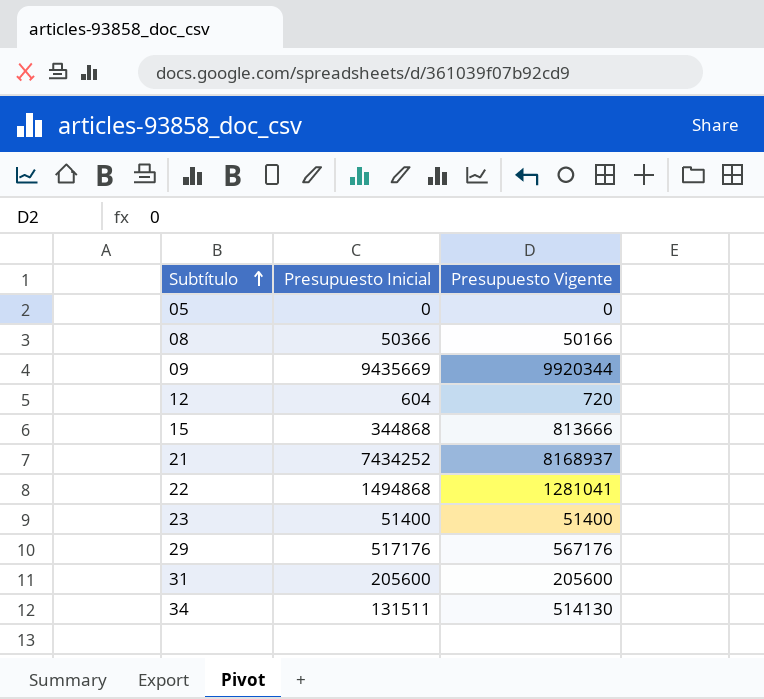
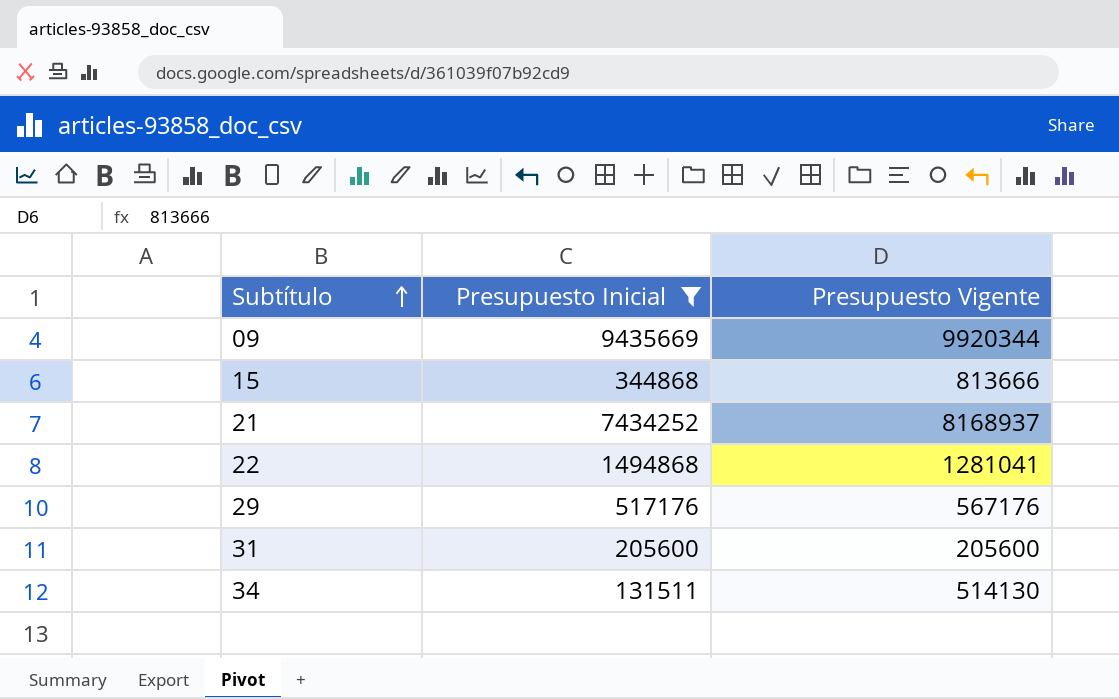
filter: none -> Presupuesto Inicial >= 131511

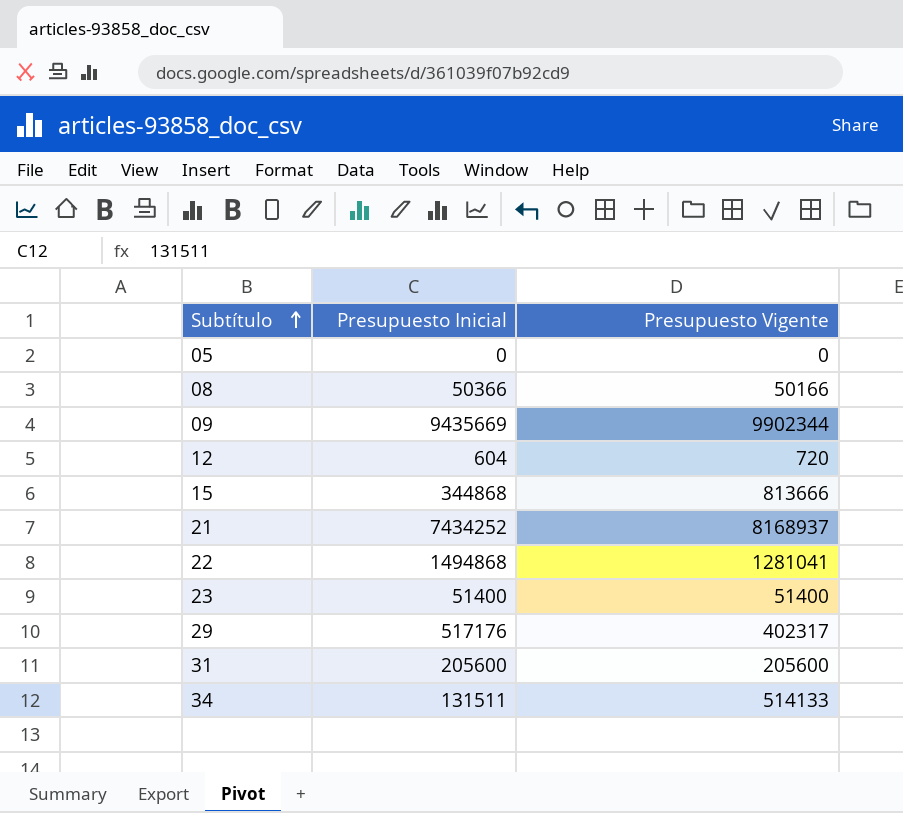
filter: Presupuesto Inicial >= 131511 -> none
09 | Presupuesto Vigente: 9920344 -> 9902344
29 | Presupuesto Vigente: 567176 -> 402317
34 | Presupuesto Vigente: 514130 -> 514133

